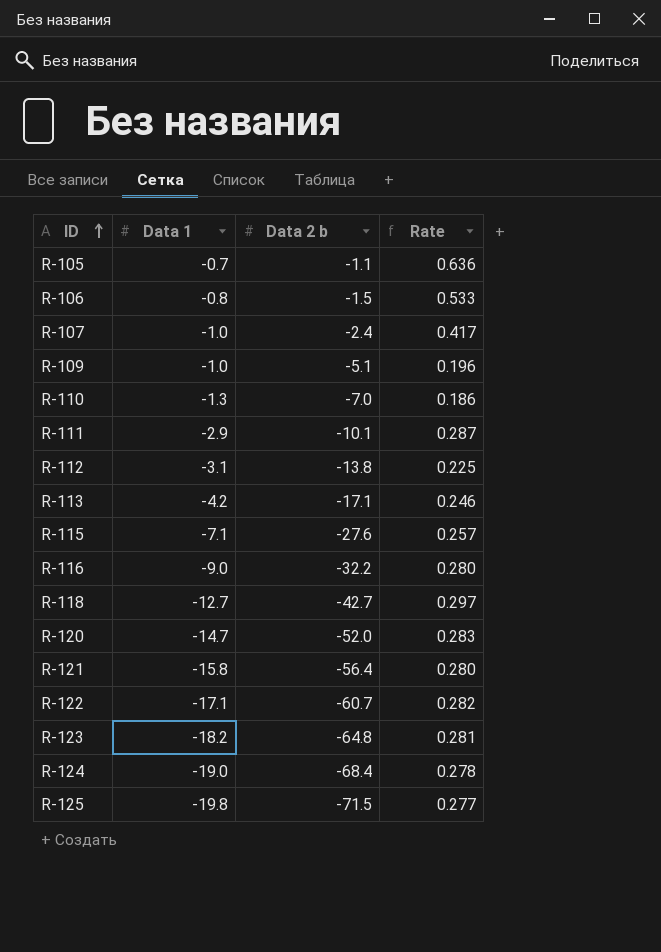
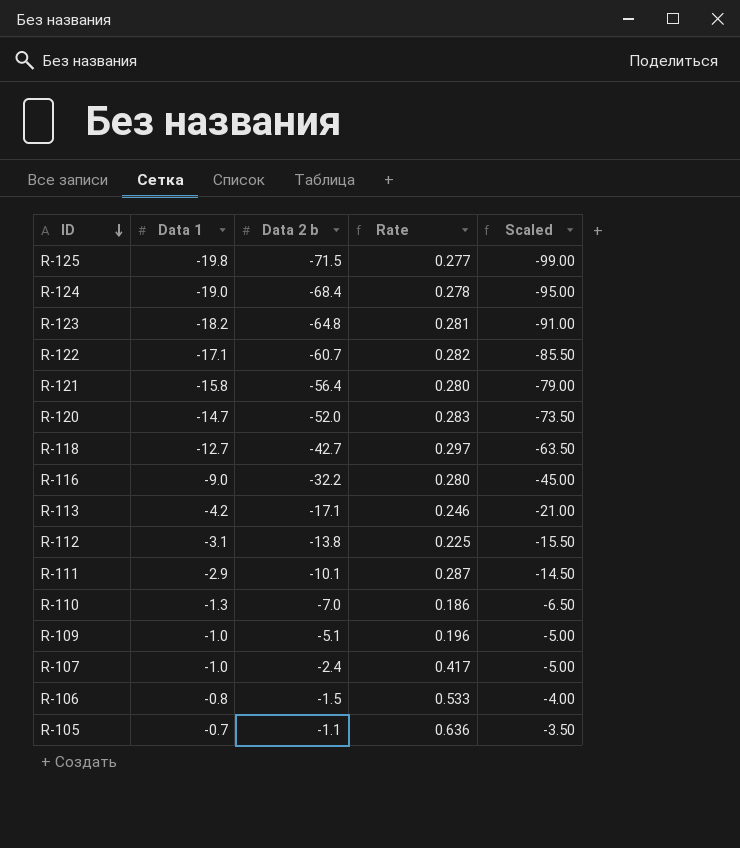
row order: ID ascending -> ID descending
column Scaled | formula: none -> [Data 1] * 5
row R-115: -7.1 | -27.6 | 0.257 -> none

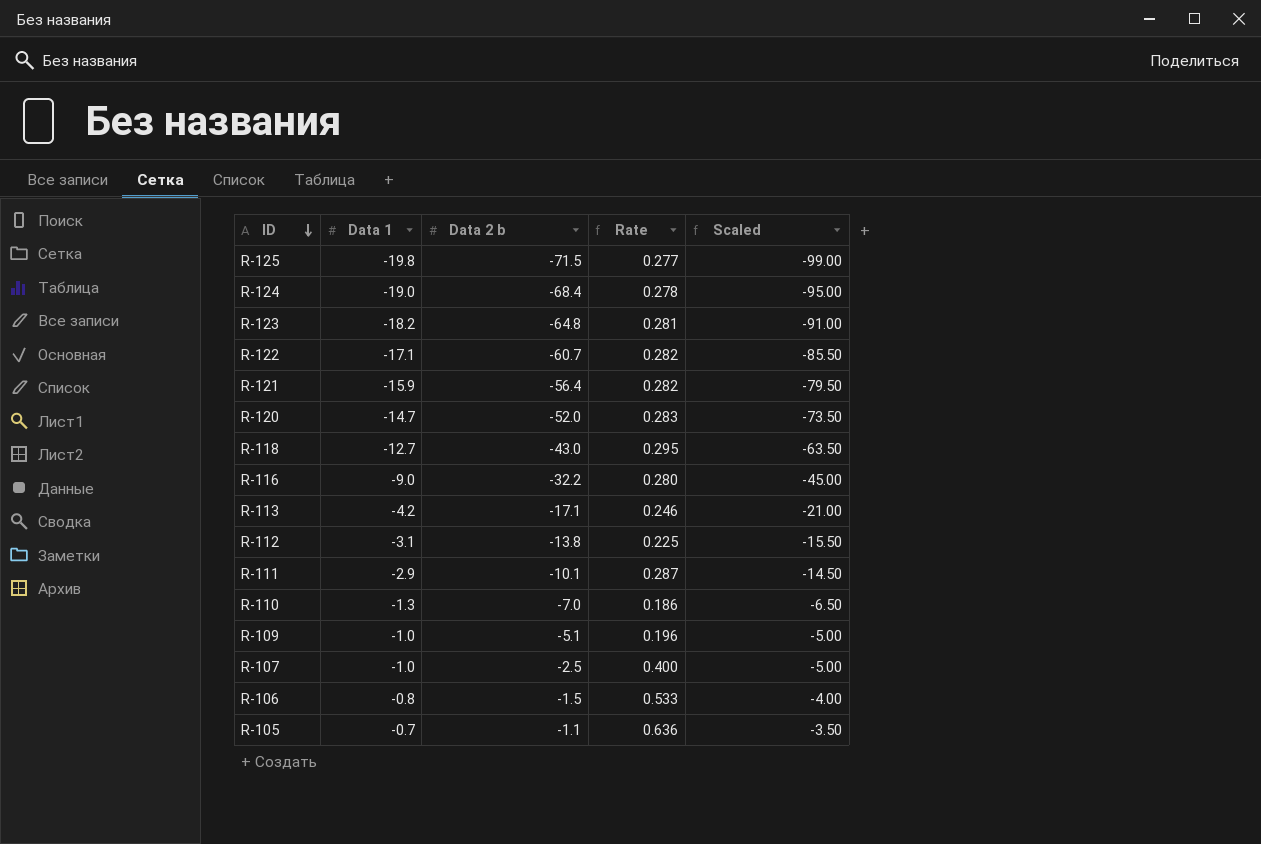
R-121 | Data 1: -15.8 -> -15.9
R-121 | Rate: 0.280 -> 0.282
R-121 | Scaled: -79.00 -> -79.50
R-118 | Data 2 b: -42.7 -> -43.0
R-118 | Rate: 0.297 -> 0.295
R-107 | Data 2 b: -2.4 -> -2.5
R-107 | Rate: 0.417 -> 0.400

